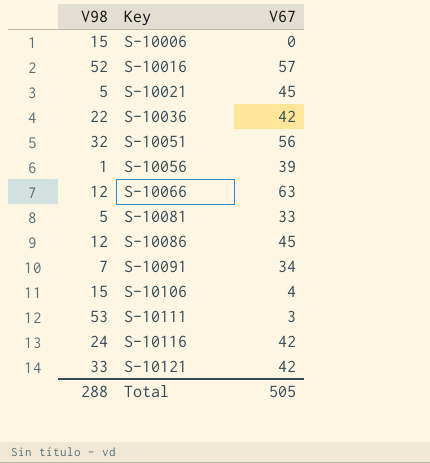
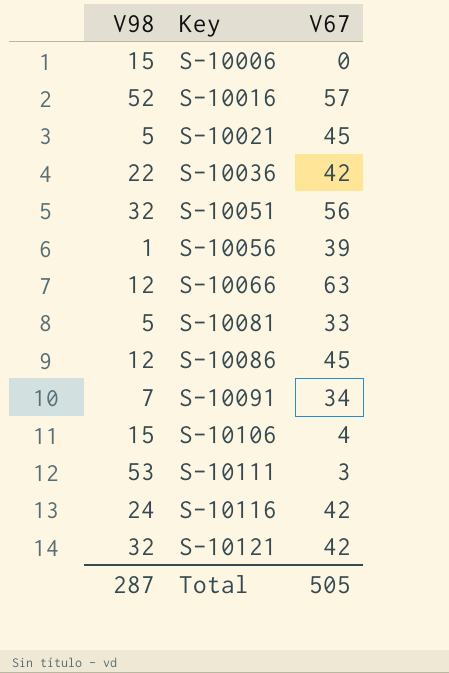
S-10121 | V98: 33 -> 32
Total | V98: 288 -> 287

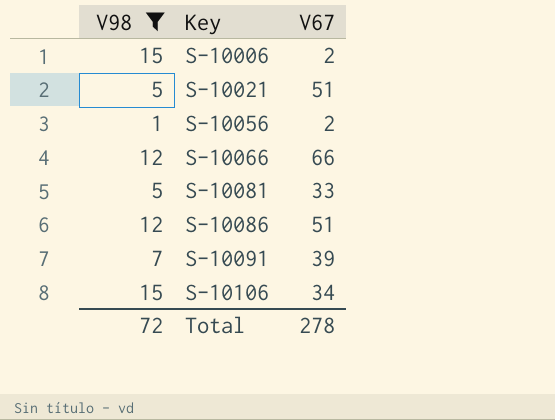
filter: none -> V98 <= 15
S-10006 | V67: 0 -> 2
S-10021 | V67: 45 -> 51
S-10056 | V67: 39 -> 2
S-10066 | V67: 63 -> 66
S-10086 | V67: 45 -> 51
S-10091 | V67: 34 -> 39
S-10106 | V67: 4 -> 34
Total | V98: 287 -> 72
Total | V67: 505 -> 278

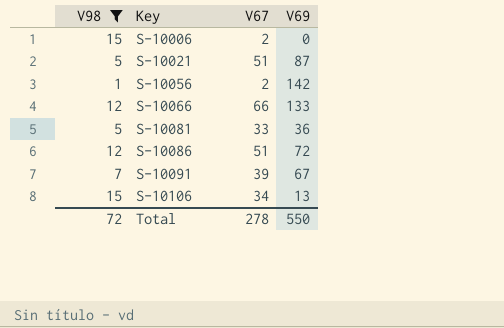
column V69 | position: none -> 4

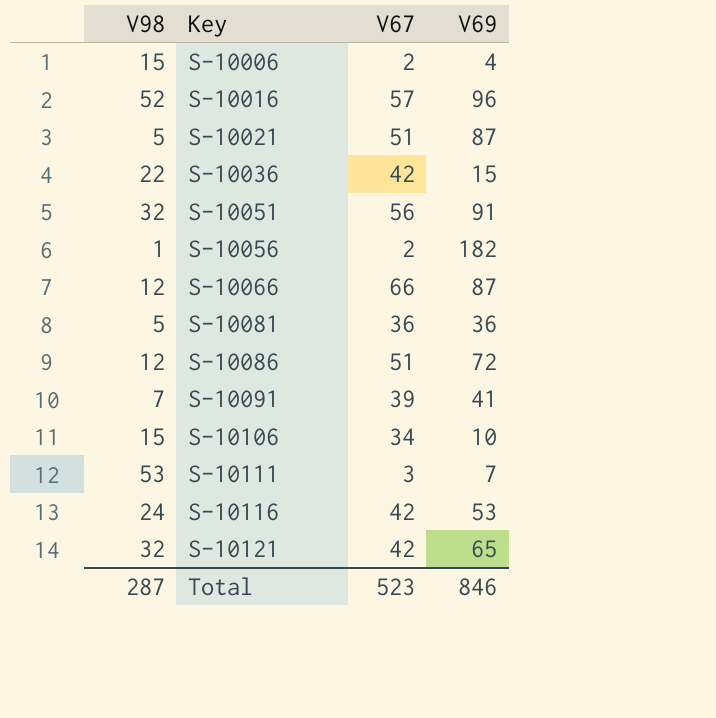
filter: V98 <= 15 -> none
S-10006 | V69: 0 -> 4
S-10056 | V69: 142 -> 182
S-10066 | V69: 133 -> 87
S-10081 | V67: 33 -> 36
S-10091 | V69: 67 -> 41
S-10106 | V69: 13 -> 10
Total | V98: 72 -> 287
Total | V67: 278 -> 523
Total | V69: 550 -> 846

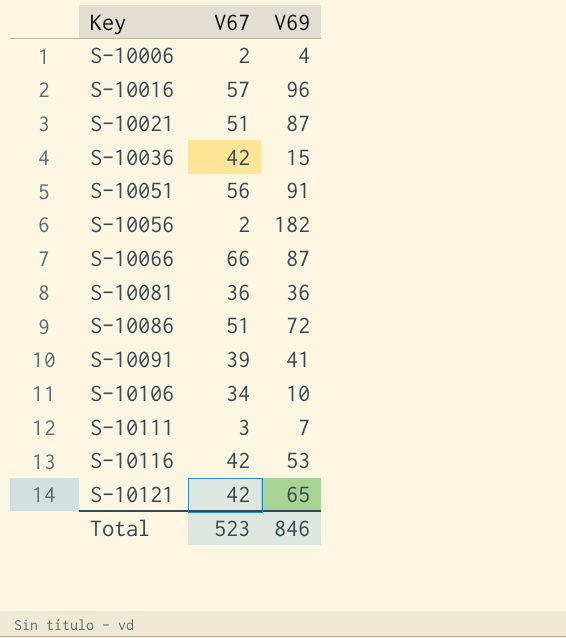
column V98 | position: 1 -> none

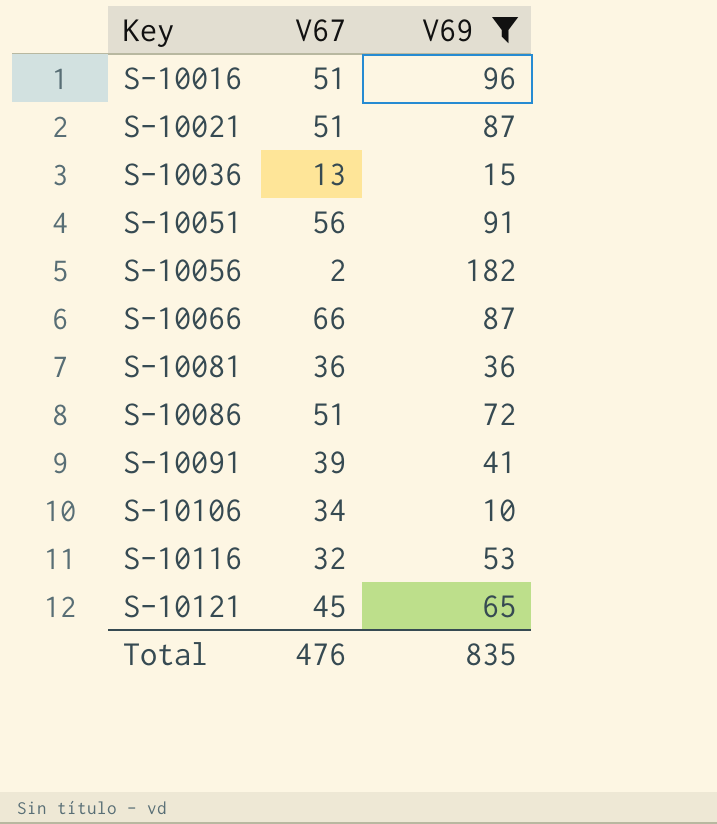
filter: none -> V69 >= 10
S-10016 | V67: 57 -> 51
S-10036 | V67: 42 -> 13
S-10116 | V67: 42 -> 32
S-10121 | V67: 42 -> 45
Total | V67: 523 -> 476
Total | V69: 846 -> 835

